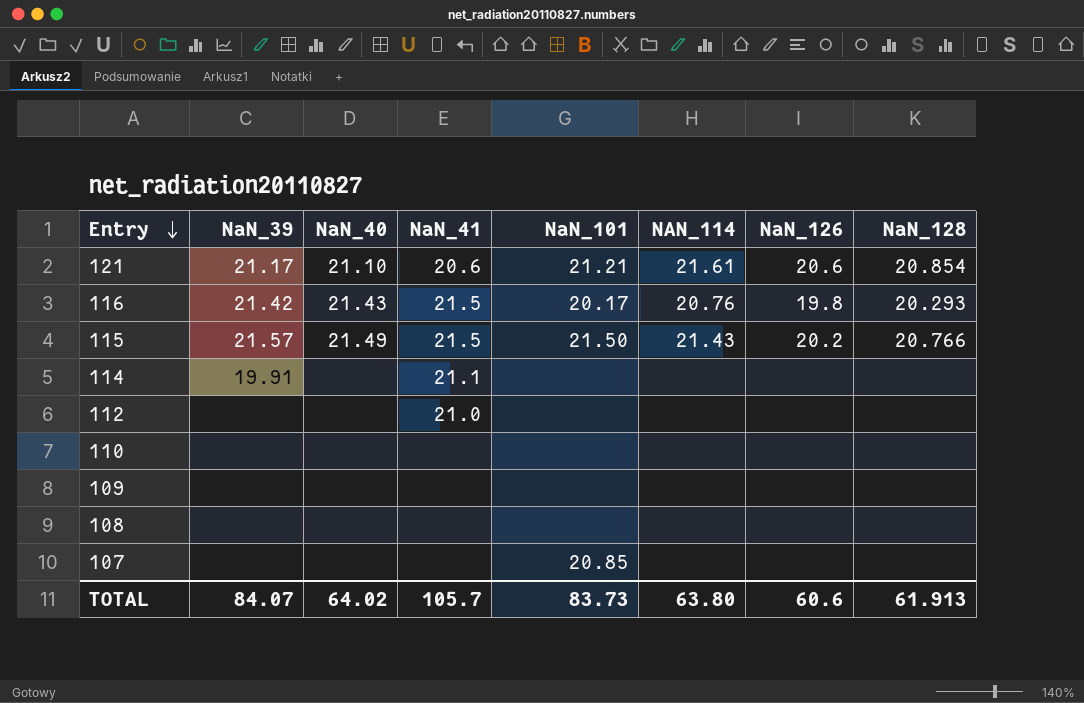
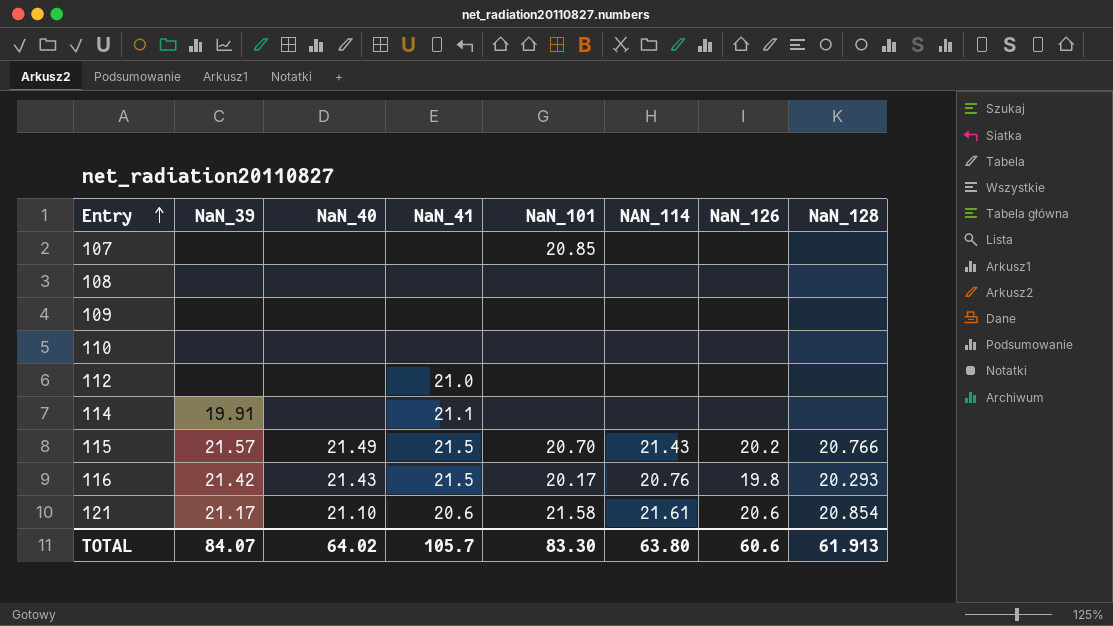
row order: Entry descending -> Entry ascending
115 | NaN_101: 21.50 -> 20.70
121 | NaN_101: 21.21 -> 21.58
TOTAL | NaN_101: 83.73 -> 83.30

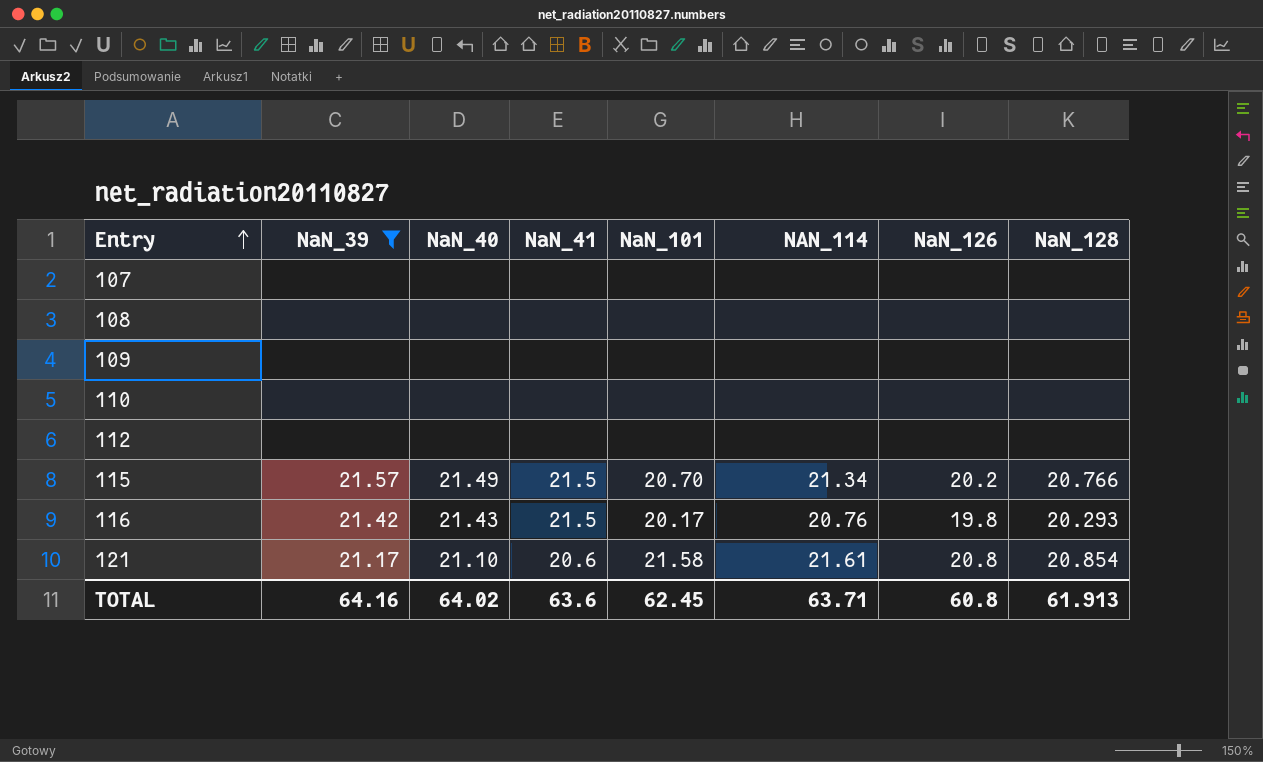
filter: none -> NaN_39 != 19.91
107 | NaN_101: 20.85 -> none
112 | NaN_41: 21.0 -> none
115 | NAN_114: 21.43 -> 21.34
121 | NaN_126: 20.6 -> 20.8
TOTAL | NaN_39: 84.07 -> 64.16
TOTAL | NaN_41: 105.7 -> 63.6
TOTAL | NaN_101: 83.30 -> 62.45
TOTAL | NAN_114: 63.80 -> 63.71
TOTAL | NaN_126: 60.6 -> 60.8

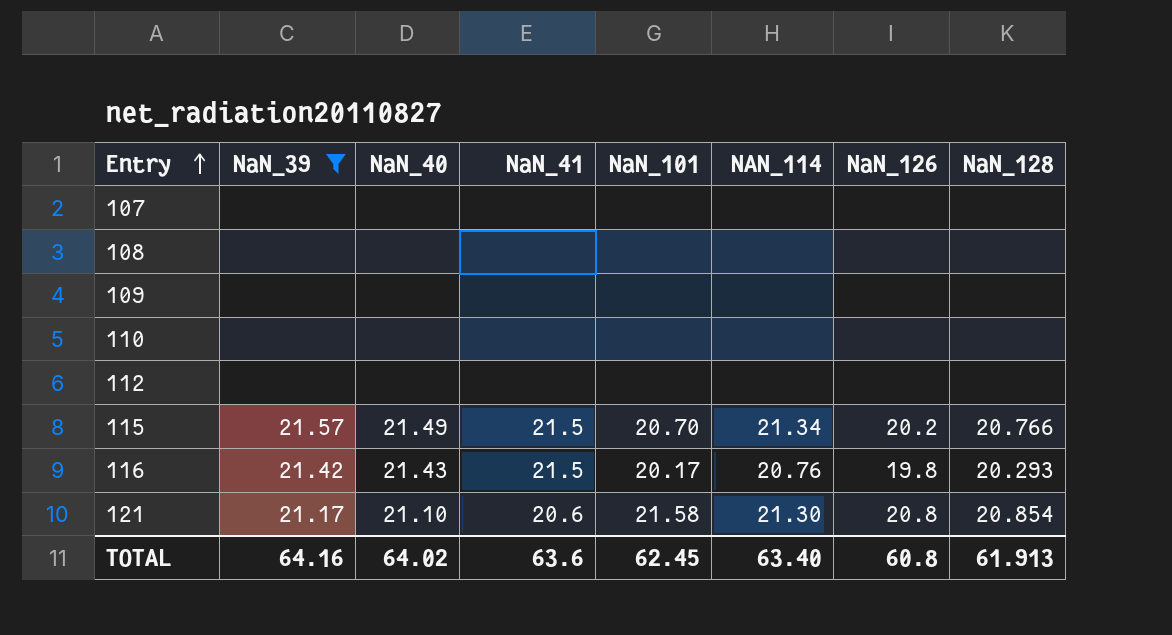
121 | NAN_114: 21.61 -> 21.30
TOTAL | NAN_114: 63.71 -> 63.40

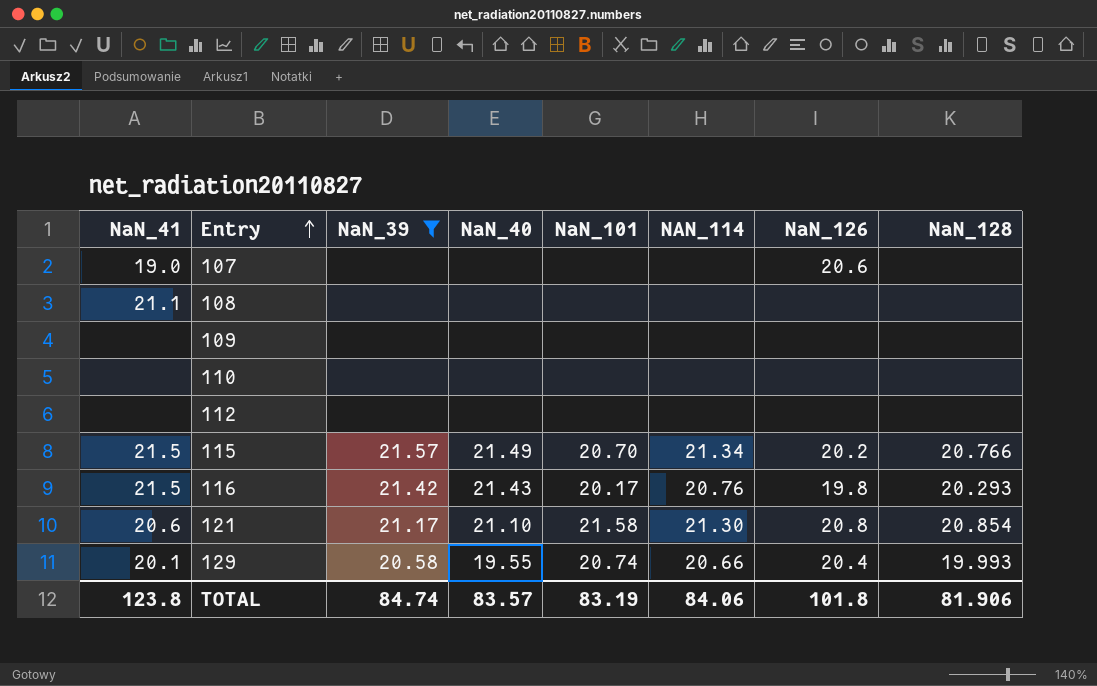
column NaN_41 | position: 4 -> 1
107 | NaN_41: none -> 19.0
107 | NaN_126: none -> 20.6
108 | NaN_41: none -> 21.1
row 129: none -> 20.1 | 20.58 | 19.55 | 20.74 | 20.66 | 20.4 | 19.993
TOTAL | NaN_41: 63.6 -> 123.8
TOTAL | NaN_39: 64.16 -> 84.74
TOTAL | NaN_40: 64.02 -> 83.57
TOTAL | NaN_101: 62.45 -> 83.19
TOTAL | NAN_114: 63.40 -> 84.06
TOTAL | NaN_126: 60.8 -> 101.8
TOTAL | NaN_128: 61.913 -> 81.906

